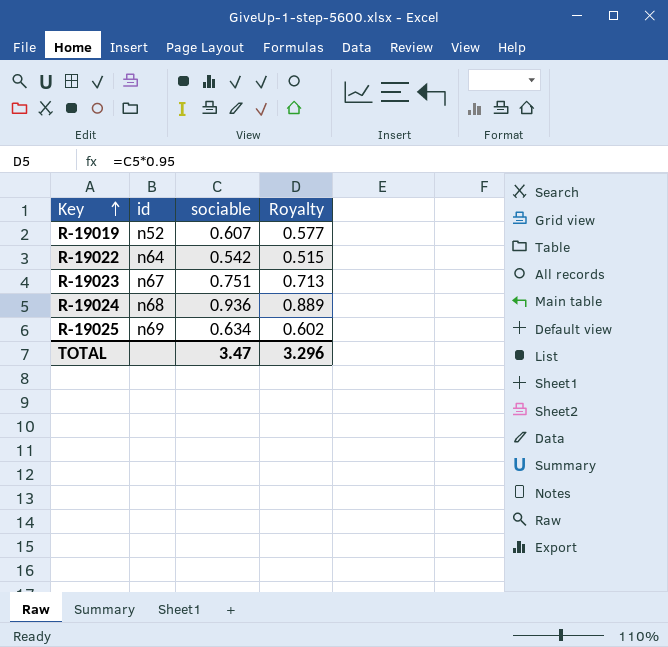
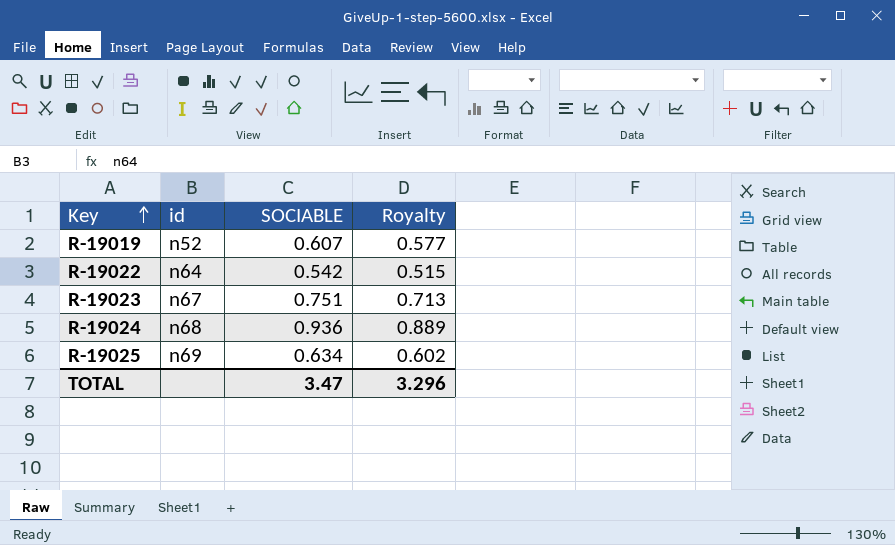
column name: sociable -> SOCIABLE

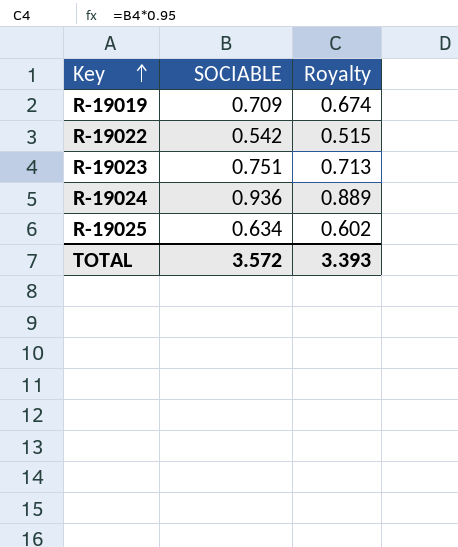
column id | position: 2 -> none
R-19019 | SOCIABLE: 0.607 -> 0.709
R-19019 | Royalty: 0.577 -> 0.674
TOTAL | SOCIABLE: 3.47 -> 3.572
TOTAL | Royalty: 3.296 -> 3.393

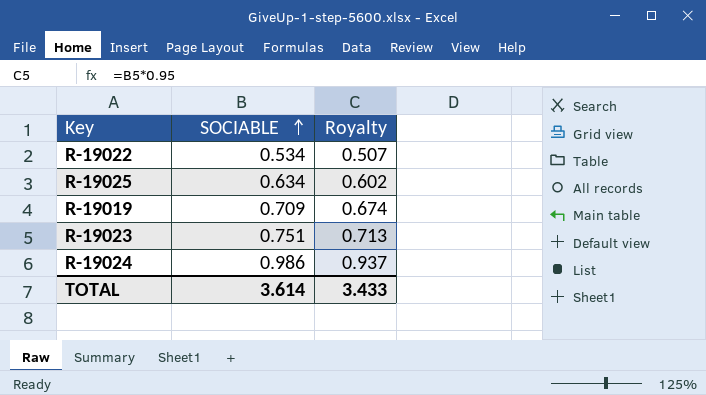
row order: Key ascending -> SOCIABLE ascending
R-19022 | SOCIABLE: 0.542 -> 0.534
R-19022 | Royalty: 0.515 -> 0.507
R-19024 | SOCIABLE: 0.936 -> 0.986
R-19024 | Royalty: 0.889 -> 0.937
TOTAL | SOCIABLE: 3.572 -> 3.614
TOTAL | Royalty: 3.393 -> 3.433

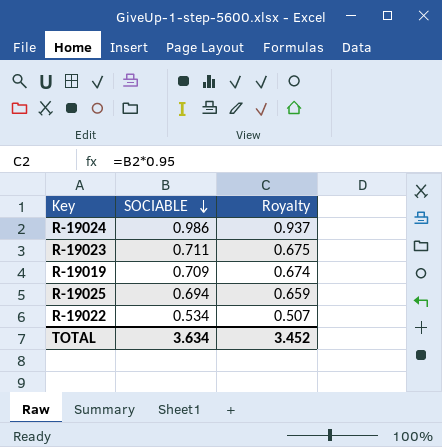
row order: SOCIABLE ascending -> SOCIABLE descending
R-19023 | SOCIABLE: 0.751 -> 0.711
R-19023 | Royalty: 0.713 -> 0.675
R-19025 | SOCIABLE: 0.634 -> 0.694
R-19025 | Royalty: 0.602 -> 0.659
TOTAL | SOCIABLE: 3.614 -> 3.634
TOTAL | Royalty: 3.433 -> 3.452

